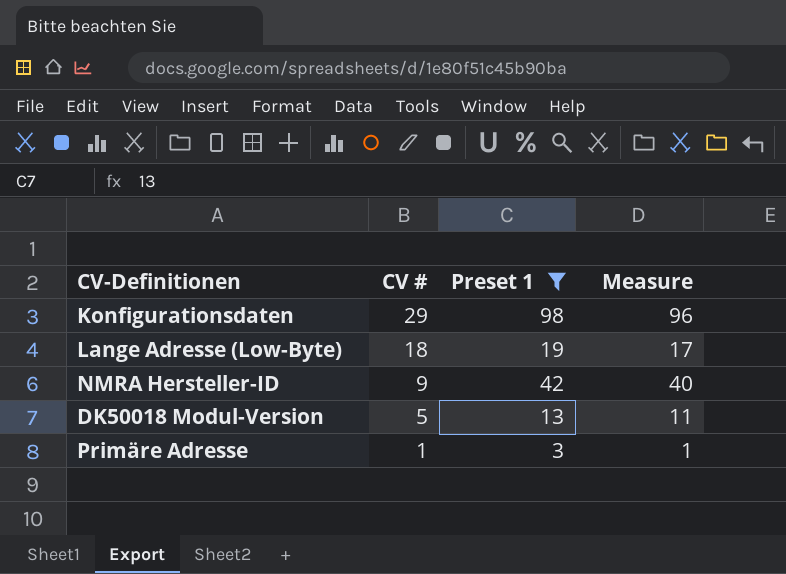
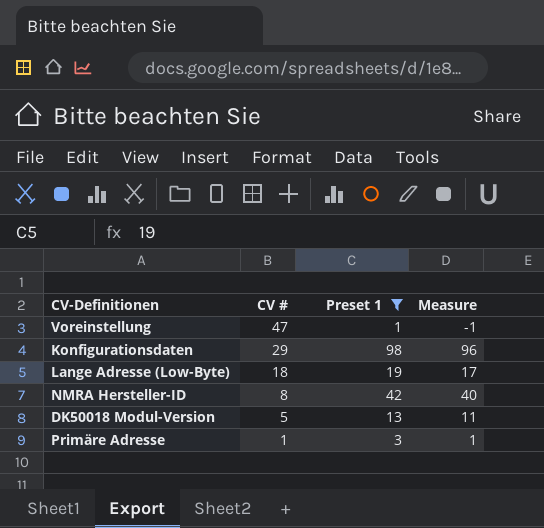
row Voreinstellung: none -> 47 | 1 | -1
NMRA Hersteller-ID | CV #: 9 -> 8

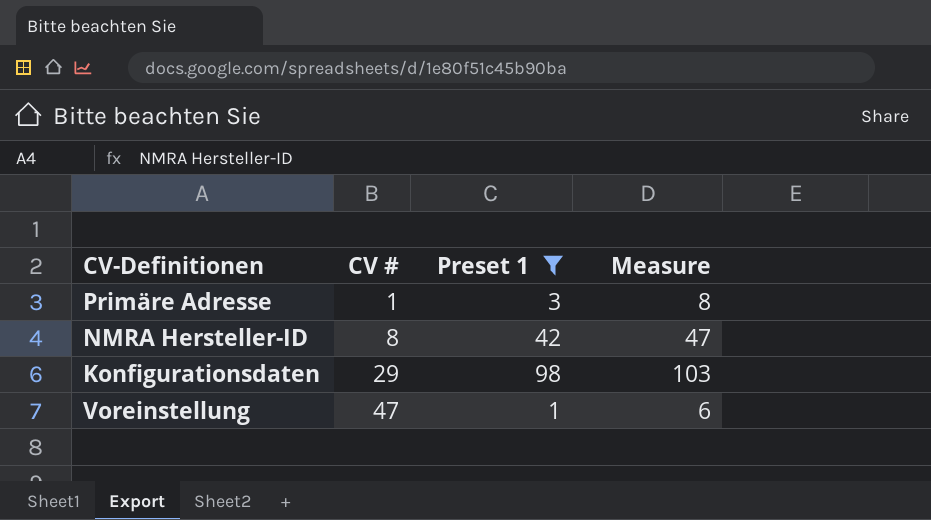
row order: CV # descending -> CV # ascending
column Measure | formula: [Preset 1] - 2 -> [Preset 1] + 5
row Lange Adresse (Low-Byte): 18 | 19 | 17 -> none
row DK50018 Modul-Version: 5 | 13 | 11 -> none

